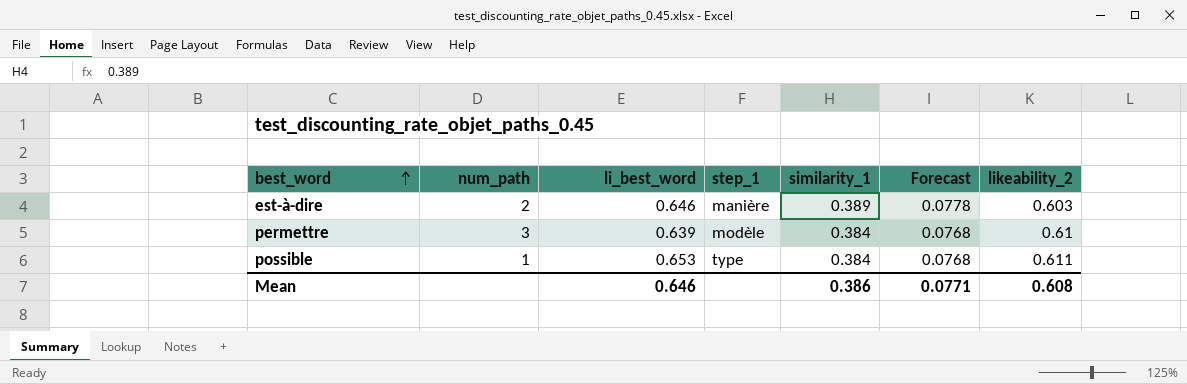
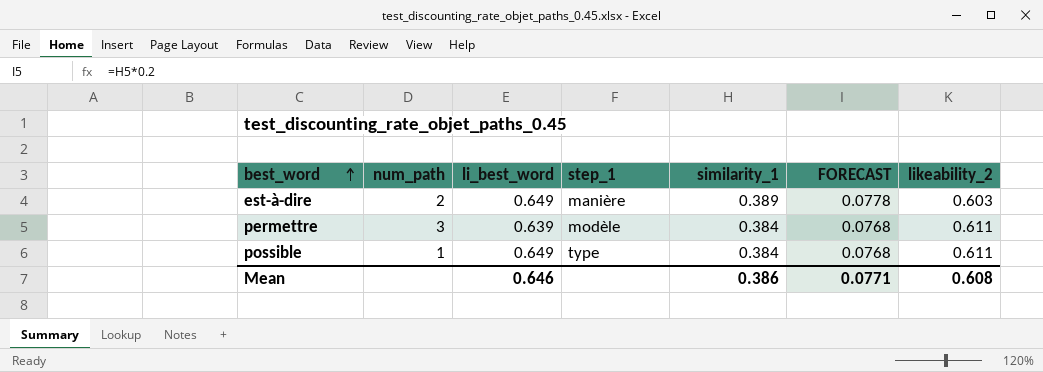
column name: Forecast -> FORECAST
est-à-dire | li_best_word: 0.646 -> 0.649
permettre | likeability_2: 0.61 -> 0.611
possible | li_best_word: 0.653 -> 0.649

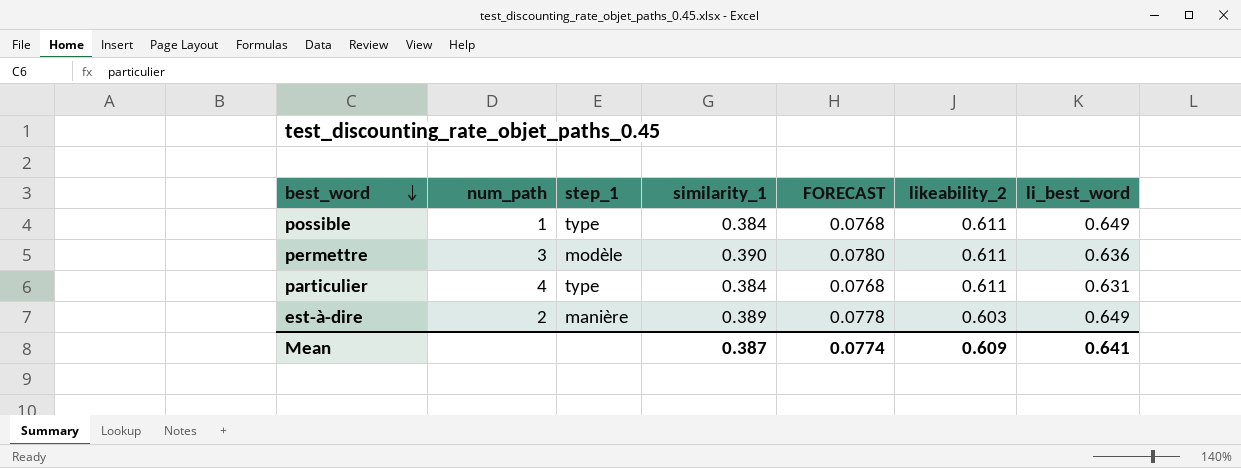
row order: best_word ascending -> best_word descending
column li_best_word | position: 3 -> 7
permettre | similarity_1: 0.384 -> 0.390
permettre | FORECAST: 0.0768 -> 0.0780
permettre | li_best_word: 0.639 -> 0.636
row particulier: none -> 4 | type | 0.384 | 0.0768 | 0.611 | 0.631
Mean | similarity_1: 0.386 -> 0.387
Mean | FORECAST: 0.0771 -> 0.0774
Mean | likeability_2: 0.608 -> 0.609
Mean | li_best_word: 0.646 -> 0.641

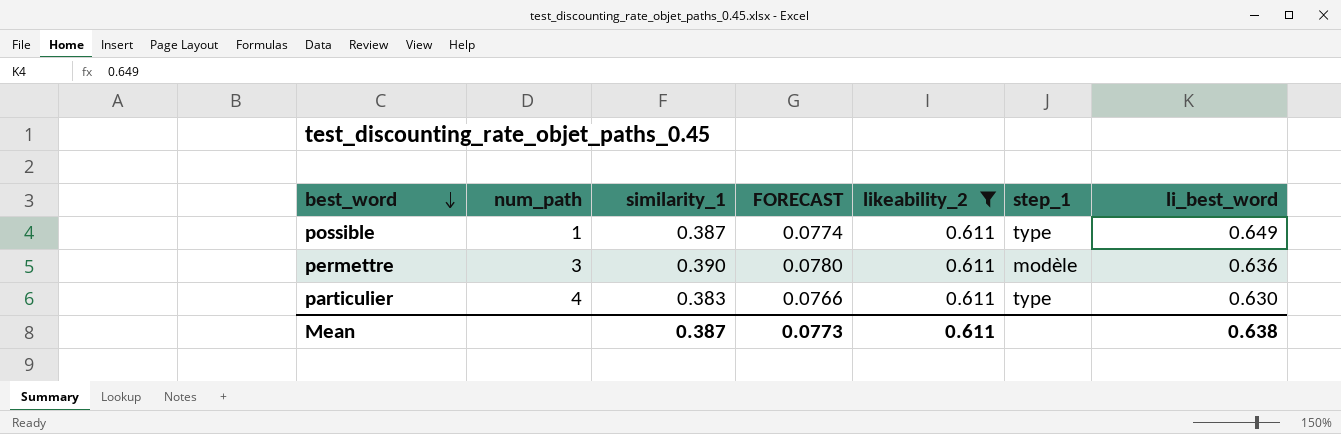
filter: none -> likeability_2 = 0.611
column step_1 | position: 3 -> 6
possible | similarity_1: 0.384 -> 0.387
possible | FORECAST: 0.0768 -> 0.0774
particulier | similarity_1: 0.384 -> 0.383
particulier | FORECAST: 0.0768 -> 0.0766
particulier | li_best_word: 0.631 -> 0.630
Mean | FORECAST: 0.0774 -> 0.0773
Mean | likeability_2: 0.609 -> 0.611
Mean | li_best_word: 0.641 -> 0.638

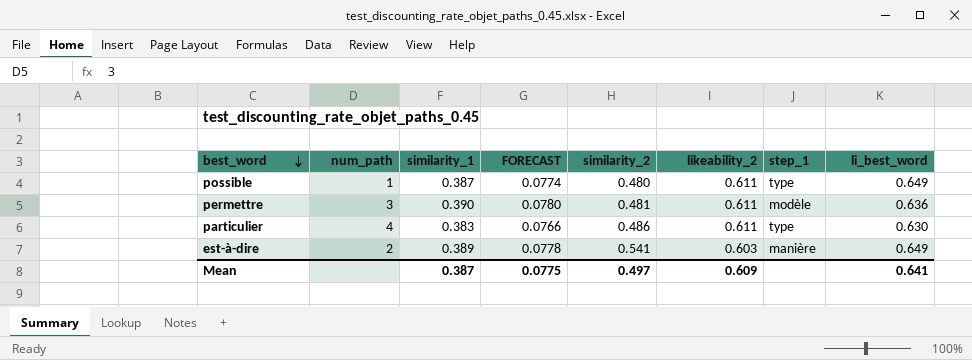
filter: likeability_2 = 0.611 -> none
column similarity_2 | position: none -> 5
Mean | FORECAST: 0.0773 -> 0.0775
Mean | likeability_2: 0.611 -> 0.609
Mean | li_best_word: 0.638 -> 0.641

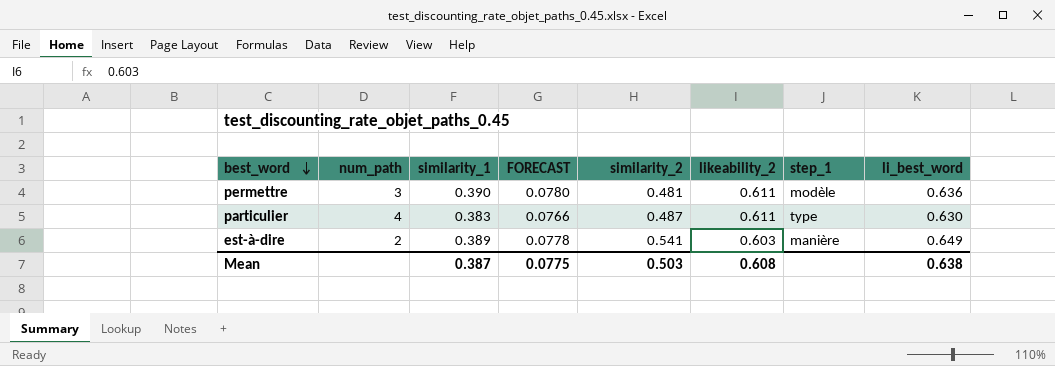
row possible: 1 | 0.387 | 0.0774 | 0.480 | 0.611 | type | 0.649 -> none
particulier | similarity_2: 0.486 -> 0.487
Mean | similarity_2: 0.497 -> 0.503
Mean | likeability_2: 0.609 -> 0.608
Mean | li_best_word: 0.641 -> 0.638

